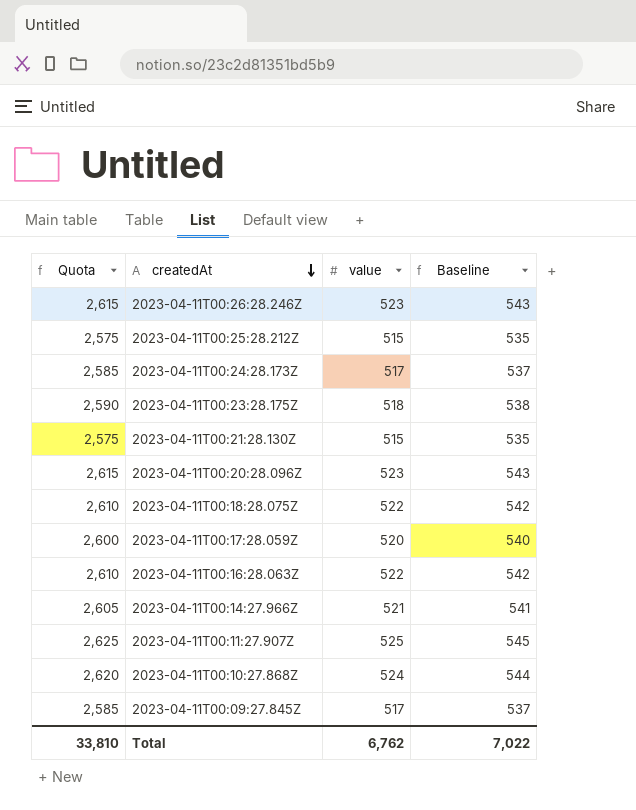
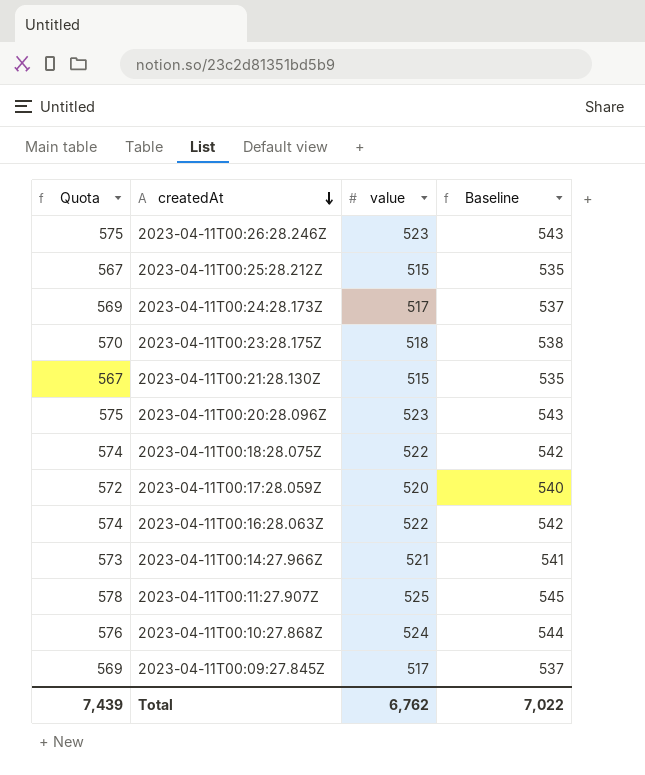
column Quota | formula: [value] * 5 -> [value] * 1.1
Total | Quota: 33,810 -> 7,439

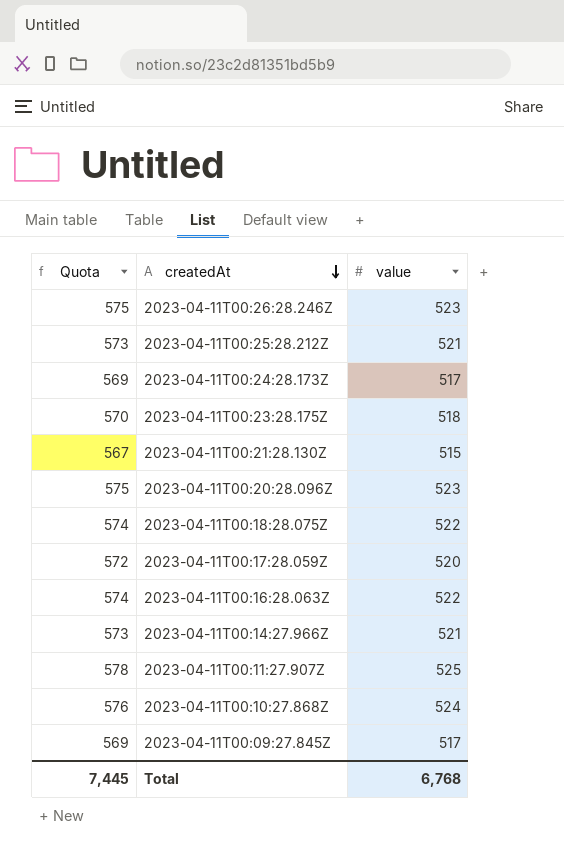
column Baseline | formula: [value] + 20 -> none
2023-04-11T00:25:28.212Z | Quota: 567 -> 573
2023-04-11T00:25:28.212Z | value: 515 -> 521
Total | Quota: 7,439 -> 7,445
Total | value: 6,762 -> 6,768

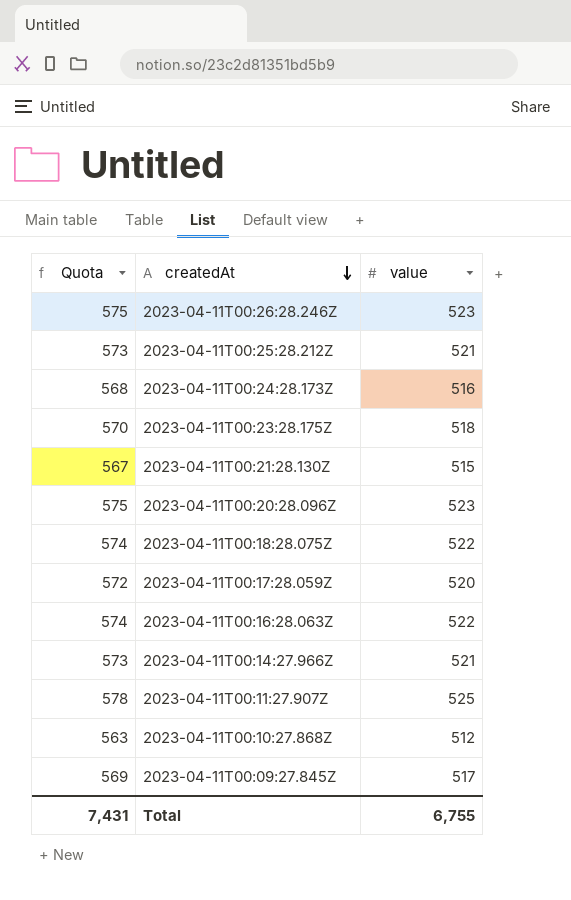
2023-04-11T00:24:28.173Z | Quota: 569 -> 568
2023-04-11T00:24:28.173Z | value: 517 -> 516
2023-04-11T00:10:27.868Z | Quota: 576 -> 563
2023-04-11T00:10:27.868Z | value: 524 -> 512
Total | Quota: 7,445 -> 7,431
Total | value: 6,768 -> 6,755

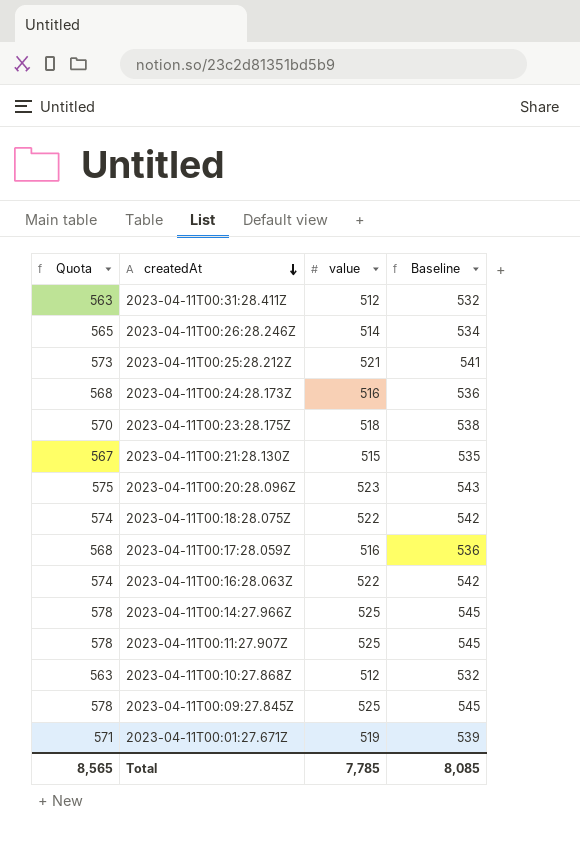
column Baseline | formula: none -> [value] + 20
row 2023-04-11T00:31:28.411Z: none -> 563 | 512 | 532
2023-04-11T00:26:28.246Z | Quota: 575 -> 565
2023-04-11T00:26:28.246Z | value: 523 -> 514
2023-04-11T00:17:28.059Z | Quota: 572 -> 568
2023-04-11T00:17:28.059Z | value: 520 -> 516
2023-04-11T00:14:27.966Z | Quota: 573 -> 578
2023-04-11T00:14:27.966Z | value: 521 -> 525
2023-04-11T00:09:27.845Z | Quota: 569 -> 578
2023-04-11T00:09:27.845Z | value: 517 -> 525
row 2023-04-11T00:01:27.671Z: none -> 571 | 519 | 539
Total | Quota: 7,431 -> 8,565
Total | value: 6,755 -> 7,785

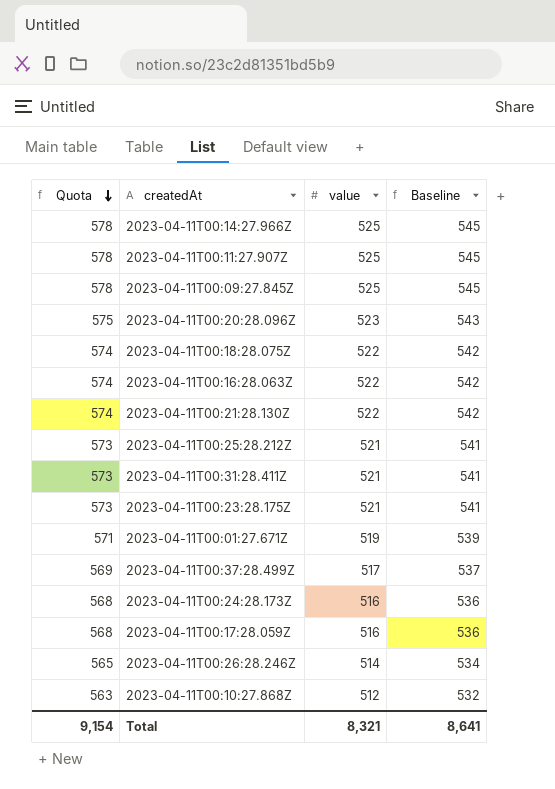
row order: createdAt descending -> Quota descending
2023-04-11T00:21:28.130Z | Quota: 567 -> 574
2023-04-11T00:21:28.130Z | value: 515 -> 522
2023-04-11T00:21:28.130Z | Baseline: 535 -> 542
2023-04-11T00:31:28.411Z | Quota: 563 -> 573
2023-04-11T00:31:28.411Z | value: 512 -> 521
2023-04-11T00:31:28.411Z | Baseline: 532 -> 541
2023-04-11T00:23:28.175Z | Quota: 570 -> 573
2023-04-11T00:23:28.175Z | value: 518 -> 521
2023-04-11T00:23:28.175Z | Baseline: 538 -> 541
row 2023-04-11T00:37:28.499Z: none -> 569 | 517 | 537
Total | Quota: 8,565 -> 9,154
Total | value: 7,785 -> 8,321
Total | Baseline: 8,085 -> 8,641

